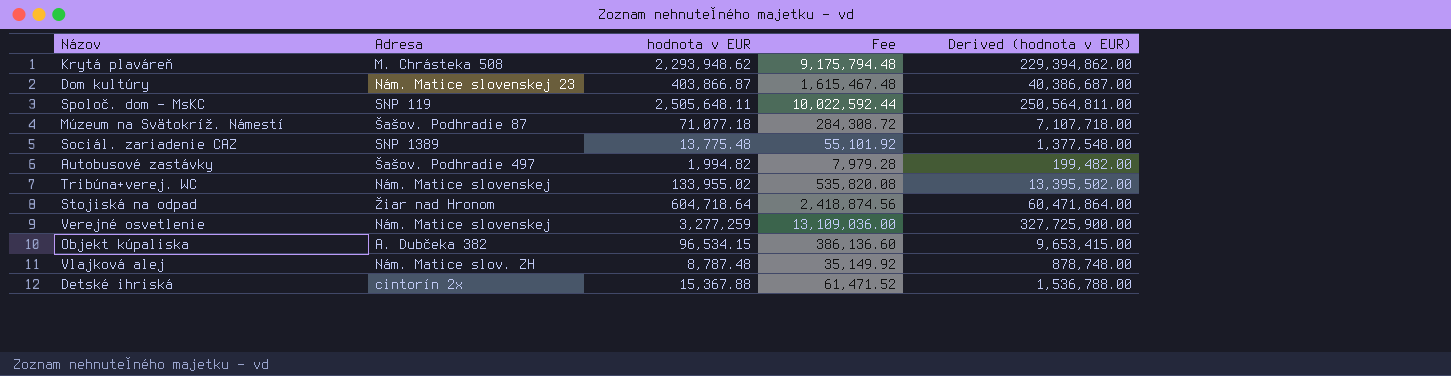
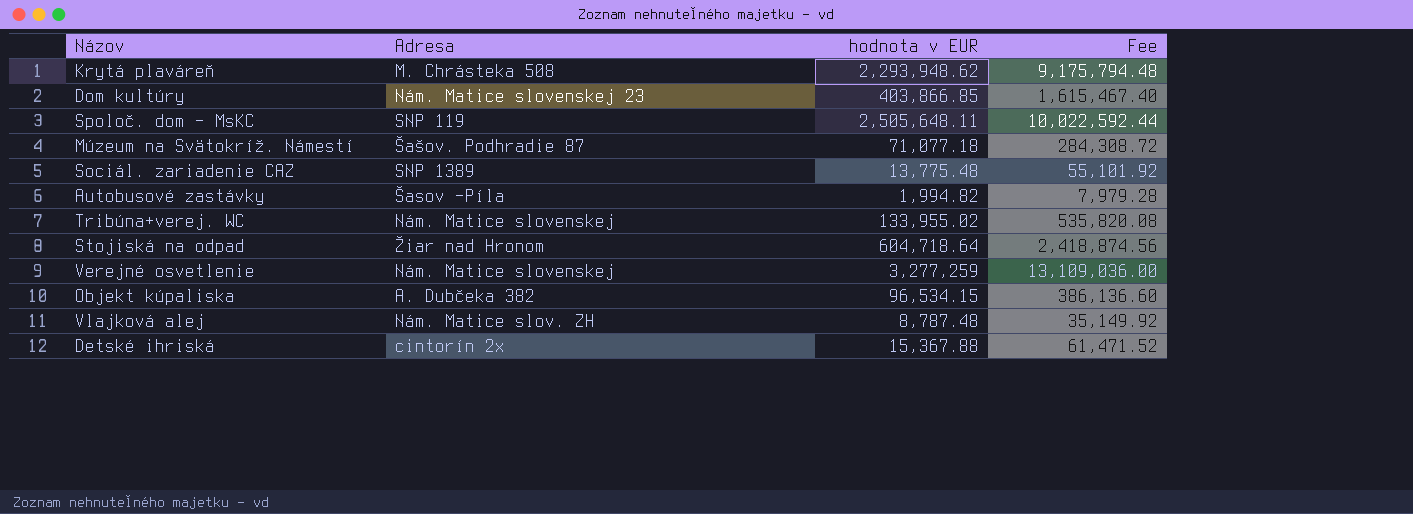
column Derived (hodnota v EUR) | formula: [hodnota v EUR] * 100 -> none
Dom kultúry | hodnota v EUR: 403,866.87 -> 403,866.85
Dom kultúry | Fee: 1,615,467.48 -> 1,615,467.40
Autobusové zastávky | Adresa: Šašov. Podhradie 497 -> Šasov -Píla

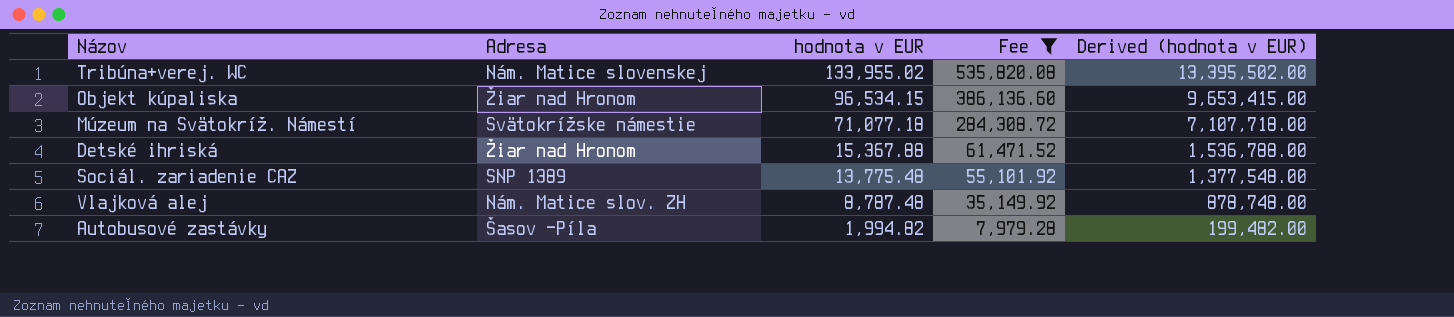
filter: none -> Fee <= 535,820.08
row order: none -> hodnota v EUR descending
column Derived (hodnota v EUR) | formula: none -> [hodnota v EUR] * 100
Objekt kúpaliska | Adresa: A. Dubčeka 382 -> Žiar nad Hronom
Múzeum na Svätokríž. Námestí | Adresa: Šašov. Podhradie 87 -> Svätokrížske námestie
Detské ihriská | Adresa: cintorín 2x -> Žiar nad Hronom

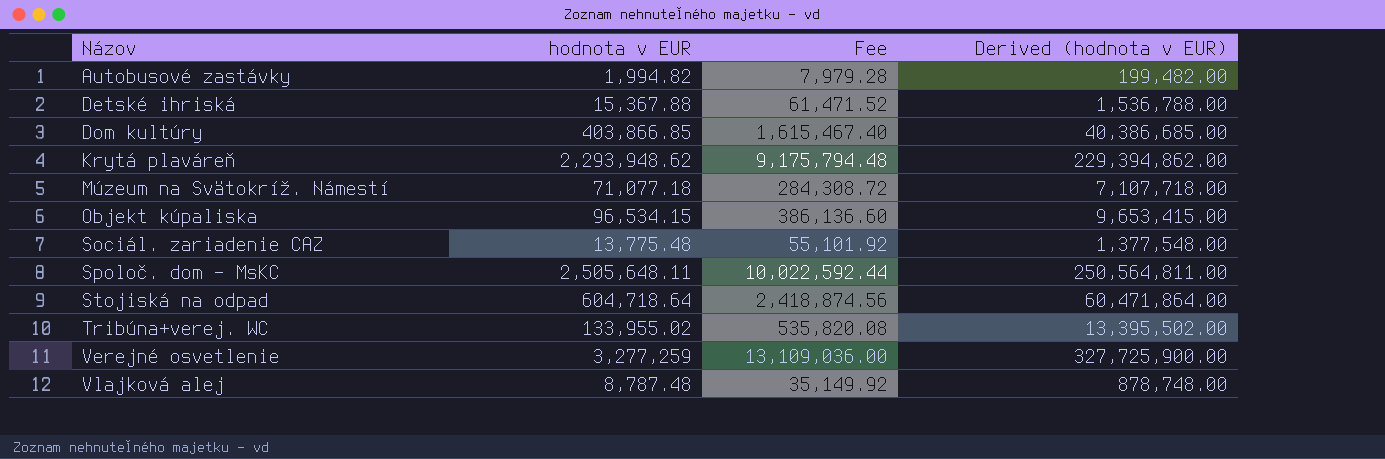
filter: Fee <= 535,820.08 -> none
row order: hodnota v EUR descending -> Názov ascending
column Adresa | position: 2 -> none

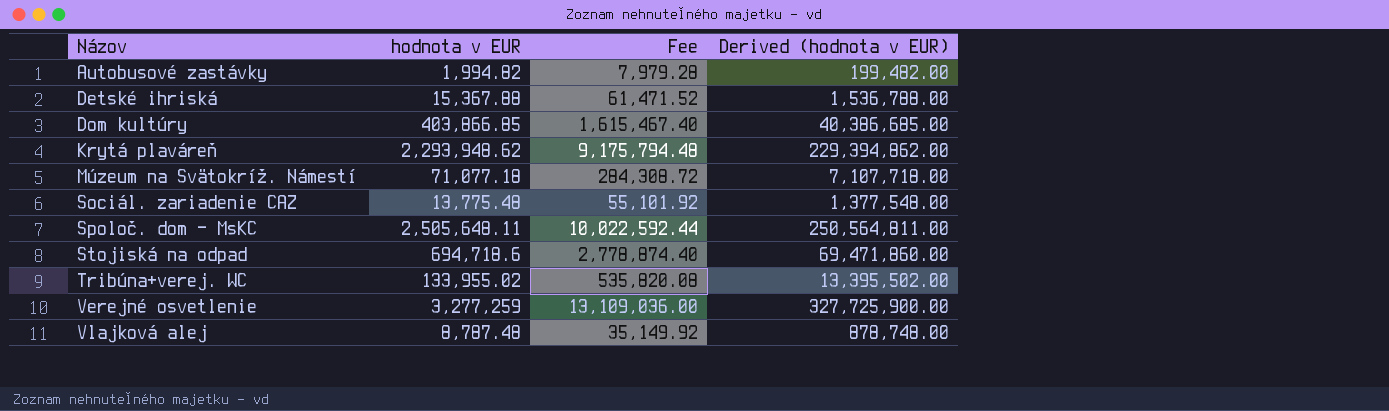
row Objekt kúpaliska: 96,534.15 | 386,136.60 | 9,653,415.00 -> none
Stojiská na odpad | hodnota v EUR: 604,718.64 -> 694,718.6
Stojiská na odpad | Fee: 2,418,874.56 -> 2,778,874.40
Stojiská na odpad | Derived (hodnota v EUR): 60,471,864.00 -> 69,471,860.00

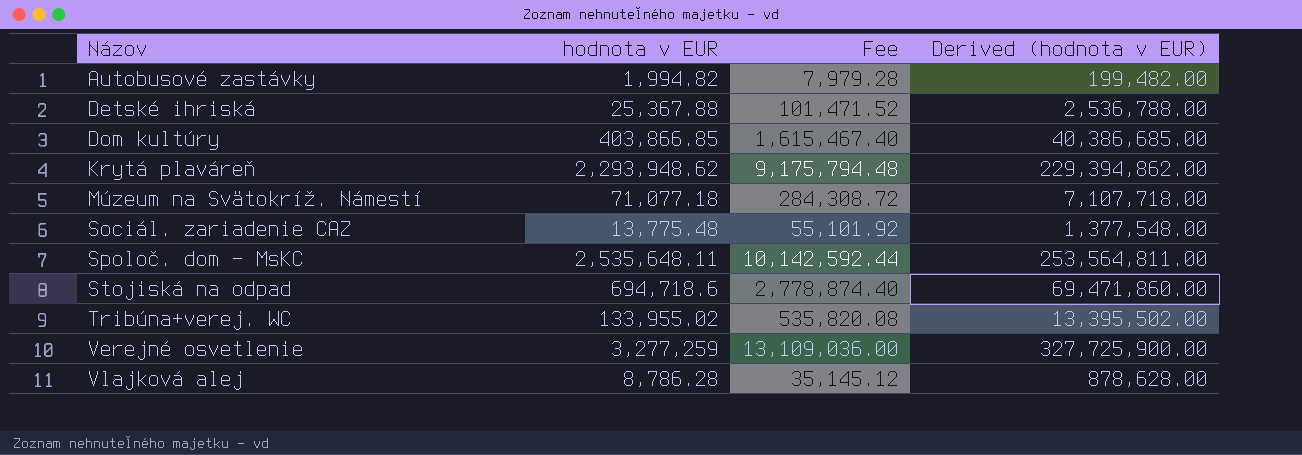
Detské ihriská | hodnota v EUR: 15,367.88 -> 25,367.88
Detské ihriská | Fee: 61,471.52 -> 101,471.52
Detské ihriská | Derived (hodnota v EUR): 1,536,788.00 -> 2,536,788.00
Spoloč. dom - MsKC | hodnota v EUR: 2,505,648.11 -> 2,535,648.11
Spoloč. dom - MsKC | Fee: 10,022,592.44 -> 10,142,592.44
Spoloč. dom - MsKC | Derived (hodnota v EUR): 250,564,811.00 -> 253,564,811.00
Vlajková alej | hodnota v EUR: 8,787.48 -> 8,786.28
Vlajková alej | Fee: 35,149.92 -> 35,145.12
Vlajková alej | Derived (hodnota v EUR): 878,748.00 -> 878,628.00

